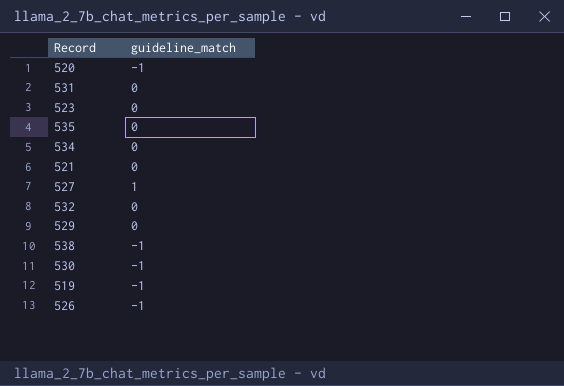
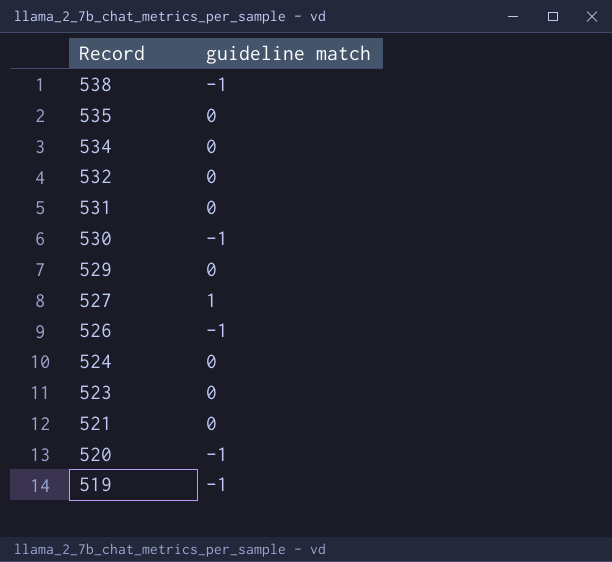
row order: none -> Record descending
column name: guideline_match -> guideline match
row 524: none -> 0

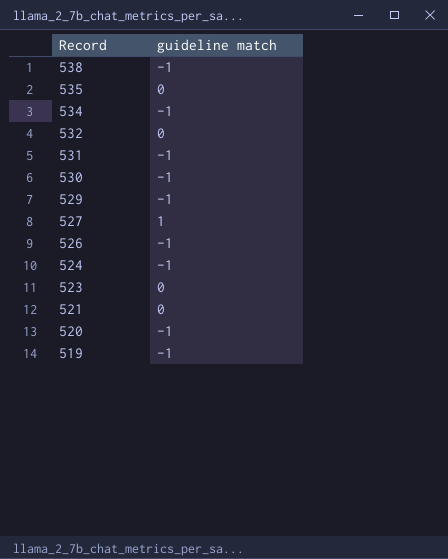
534 | guideline match: 0 -> -1
531 | guideline match: 0 -> -1
529 | guideline match: 0 -> -1
524 | guideline match: 0 -> -1

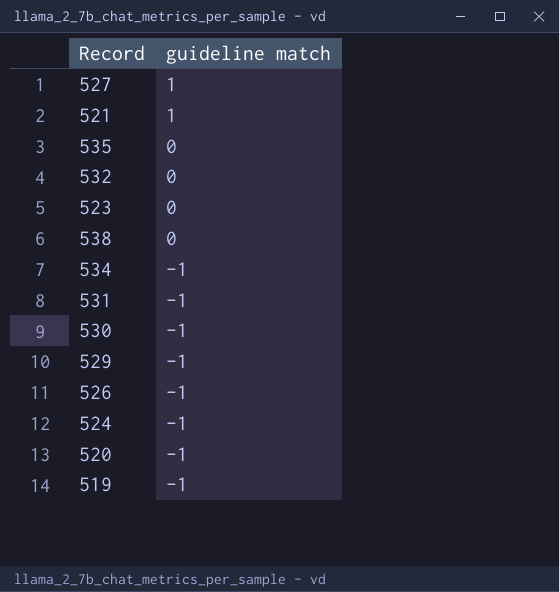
row order: Record descending -> guideline match descending
521 | guideline match: 0 -> 1
538 | guideline match: -1 -> 0

